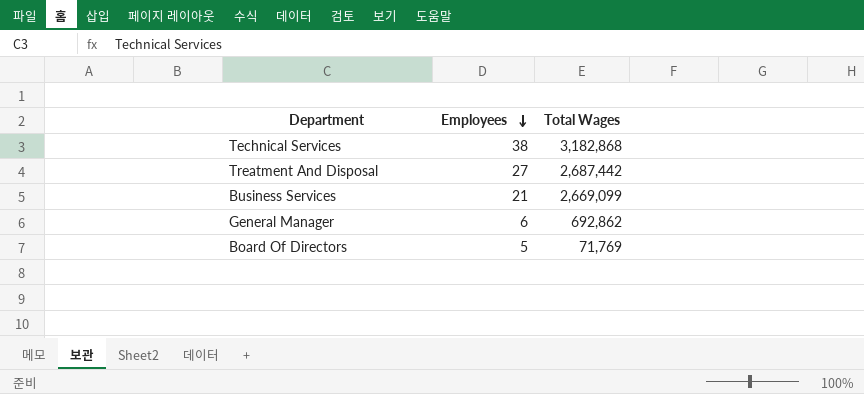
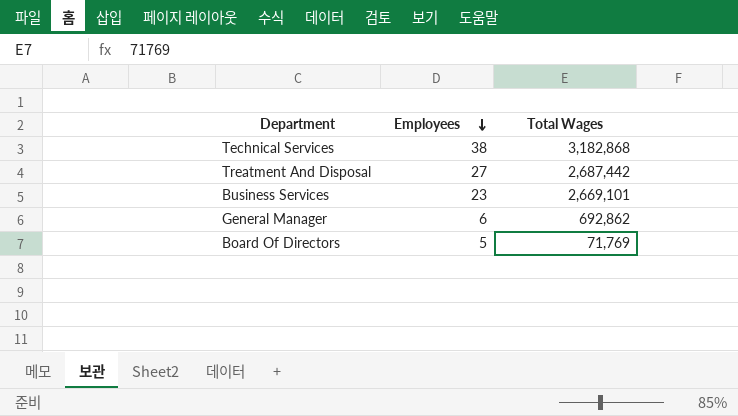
Business Services | Employees: 21 -> 23
Business Services | Total Wages: 2,669,099 -> 2,669,101

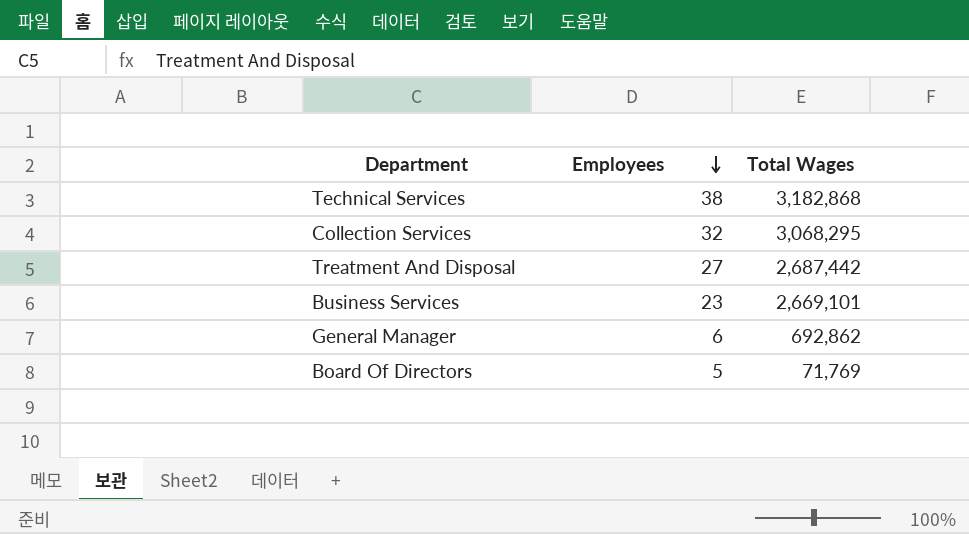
row Collection Services: none -> 32 | 3,068,295

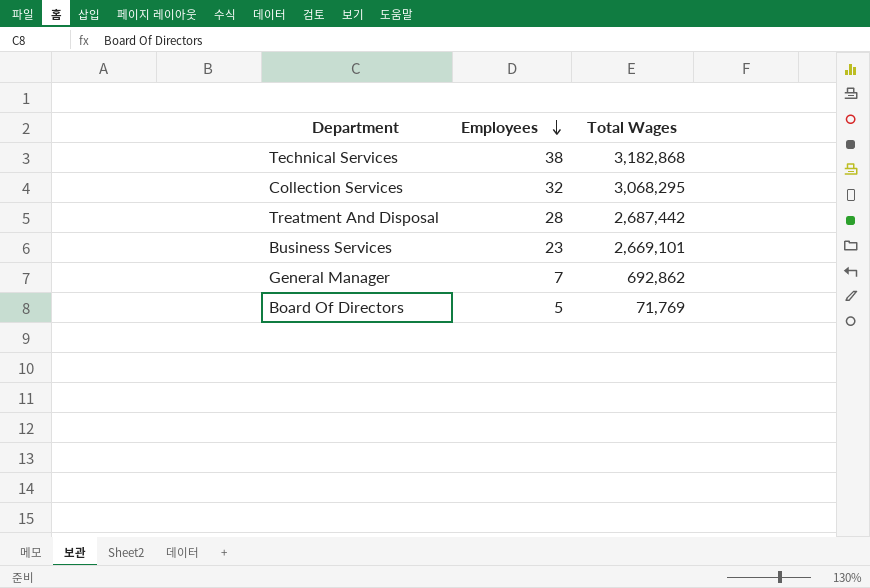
Treatment And Disposal | Employees: 27 -> 28
General Manager | Employees: 6 -> 7

